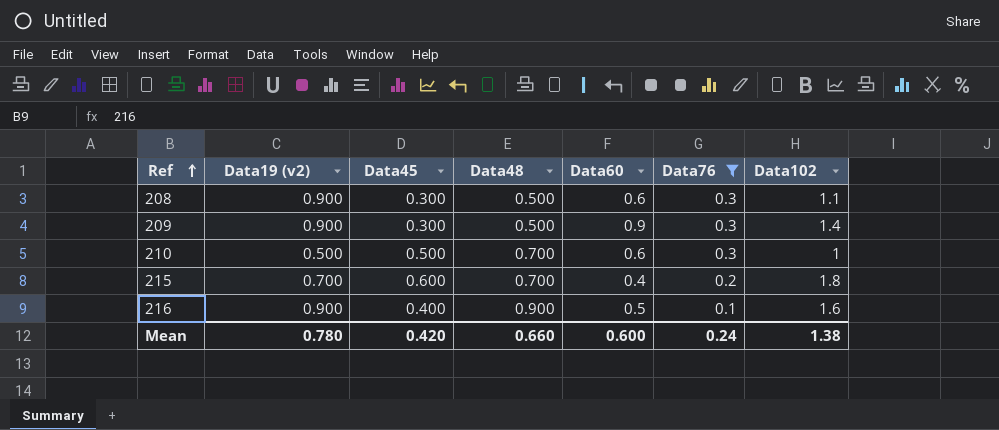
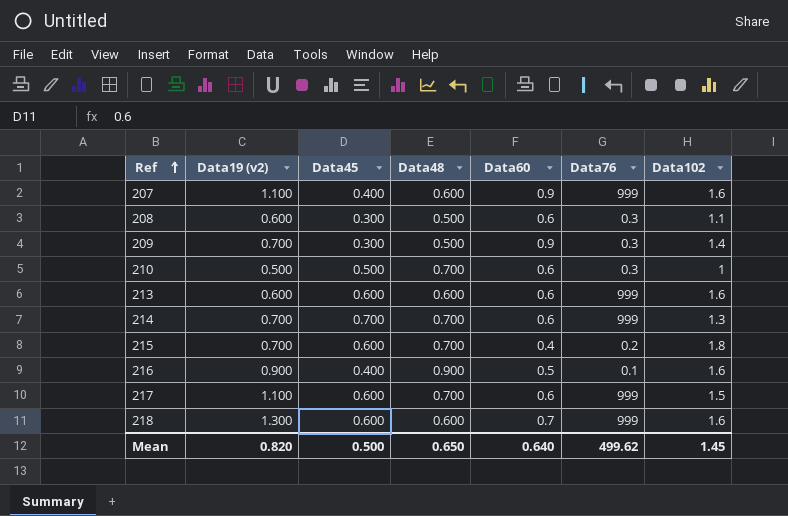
filter: Data76 != 999 -> none
208 | Data19 (v2): 0.900 -> 0.600
209 | Data19 (v2): 0.900 -> 0.700
Mean | Data19 (v2): 0.780 -> 0.820
Mean | Data45: 0.420 -> 0.500
Mean | Data48: 0.660 -> 0.650
Mean | Data60: 0.600 -> 0.640
Mean | Data76: 0.24 -> 499.62
Mean | Data102: 1.38 -> 1.45

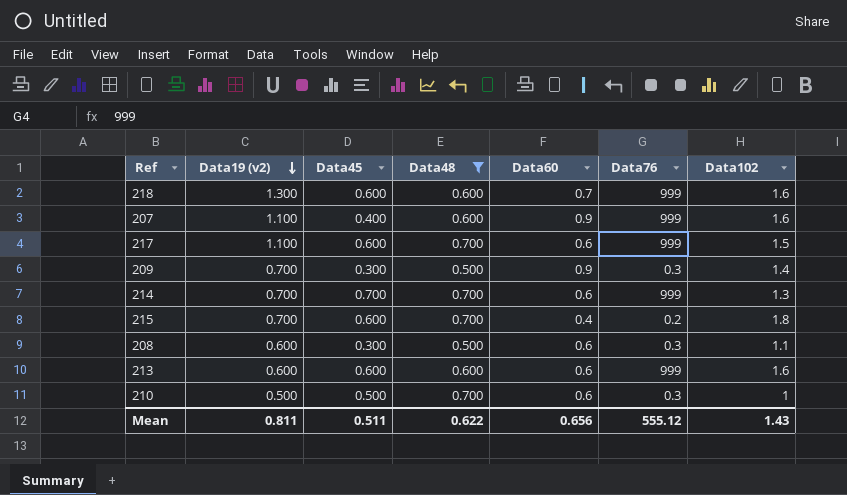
filter: none -> Data48 != 0.900
row order: Ref ascending -> Data19 (v2) descending
Mean | Data19 (v2): 0.820 -> 0.811
Mean | Data45: 0.500 -> 0.511
Mean | Data48: 0.650 -> 0.622
Mean | Data60: 0.640 -> 0.656
Mean | Data76: 499.62 -> 555.12
Mean | Data102: 1.45 -> 1.43

